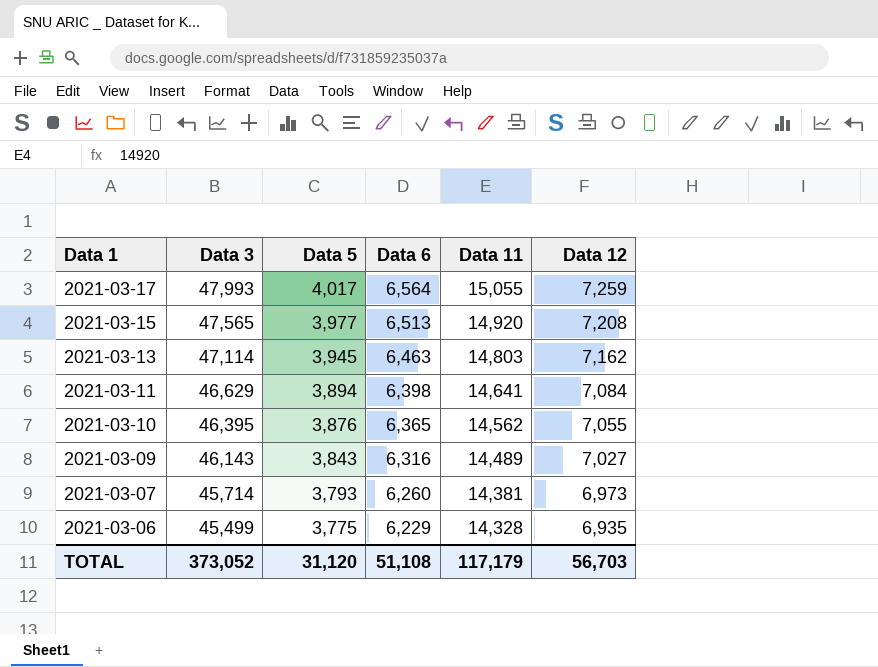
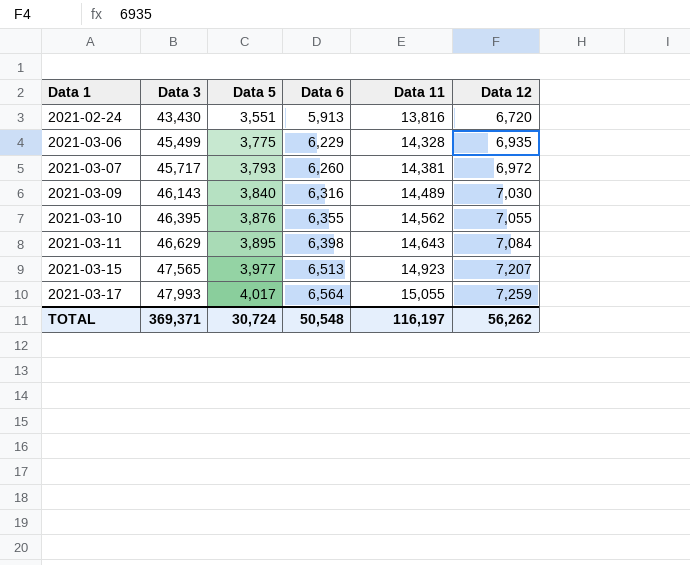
row order: Data 1 descending -> Data 1 ascending
row 2021-03-13: 47,114 | 3,945 | 6,463 | 14,803 | 7,162 -> none
row 2021-02-24: none -> 43,430 | 3,551 | 5,913 | 13,816 | 6,720
2021-03-07 | Data 3: 45,714 -> 45,717
2021-03-07 | Data 12: 6,973 -> 6,972
2021-03-09 | Data 5: 3,843 -> 3,840
2021-03-09 | Data 12: 7,027 -> 7,030
2021-03-10 | Data 6: 6,365 -> 6,355
2021-03-11 | Data 5: 3,894 -> 3,895
2021-03-11 | Data 11: 14,641 -> 14,643
2021-03-15 | Data 11: 14,920 -> 14,923
2021-03-15 | Data 12: 7,208 -> 7,207
TOTAL | Data 3: 373,052 -> 369,371
TOTAL | Data 5: 31,120 -> 30,724
TOTAL | Data 6: 51,108 -> 50,548
TOTAL | Data 11: 117,179 -> 116,197
TOTAL | Data 12: 56,703 -> 56,262

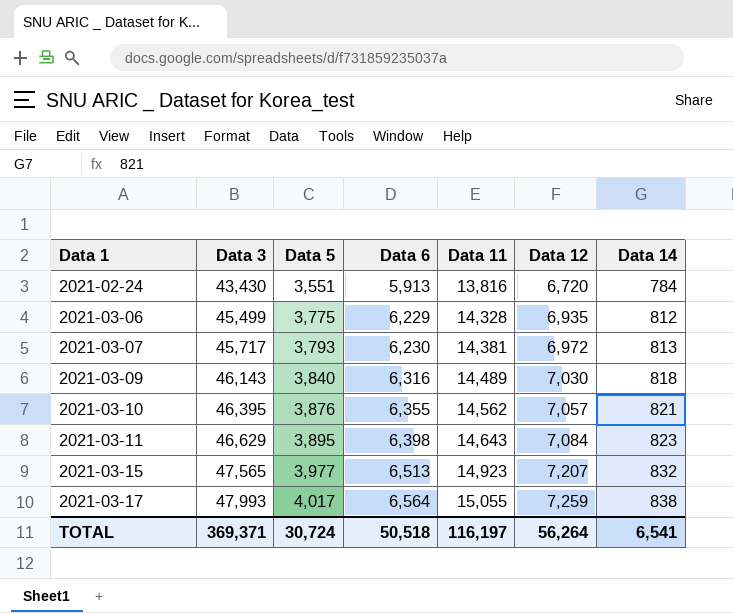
column Data 14 | position: none -> 7
2021-03-07 | Data 6: 6,260 -> 6,230
2021-03-10 | Data 12: 7,055 -> 7,057
TOTAL | Data 6: 50,548 -> 50,518
TOTAL | Data 12: 56,262 -> 56,264

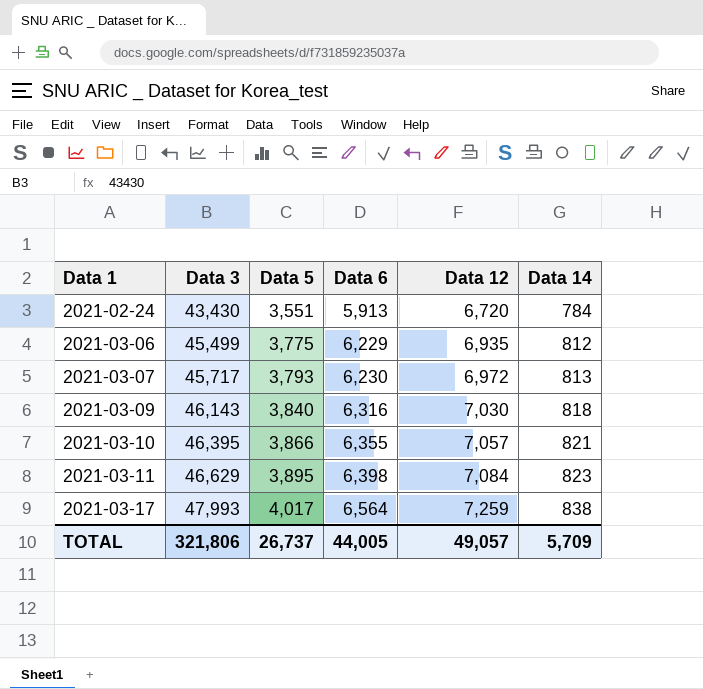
column Data 11 | position: 5 -> none
row 2021-03-15: 47,565 | 3,977 | 6,513 | 14,923 | 7,207 | 832 -> none
2021-03-10 | Data 5: 3,876 -> 3,866
TOTAL | Data 3: 369,371 -> 321,806
TOTAL | Data 5: 30,724 -> 26,737
TOTAL | Data 6: 50,518 -> 44,005
TOTAL | Data 12: 56,264 -> 49,057
TOTAL | Data 14: 6,541 -> 5,709

